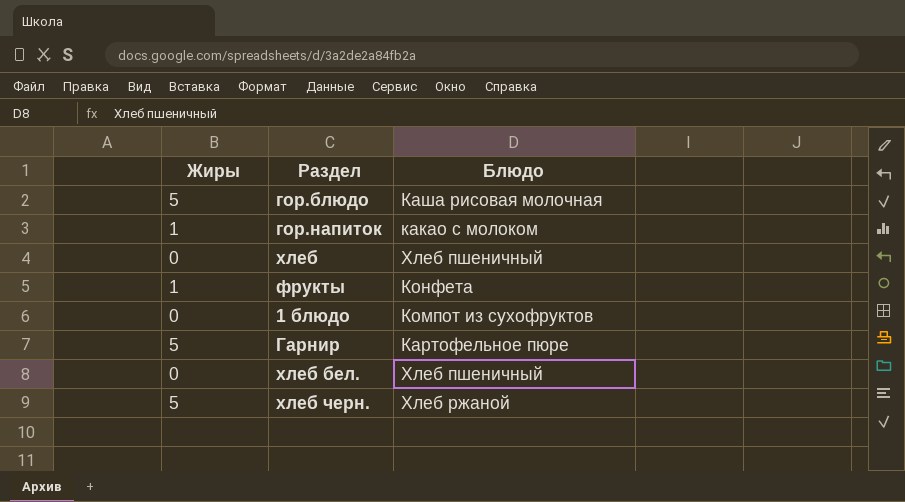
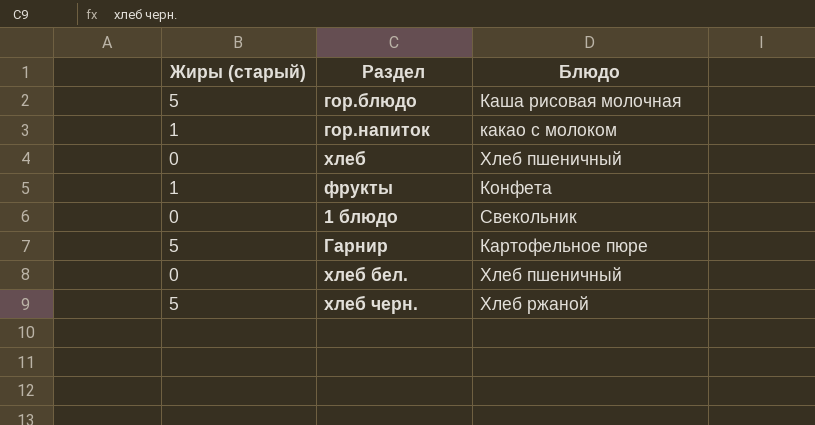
column name: Жиры -> Жиры (старый)
1 блюдо | Блюдо: Компот из сухофруктов -> Свекольник

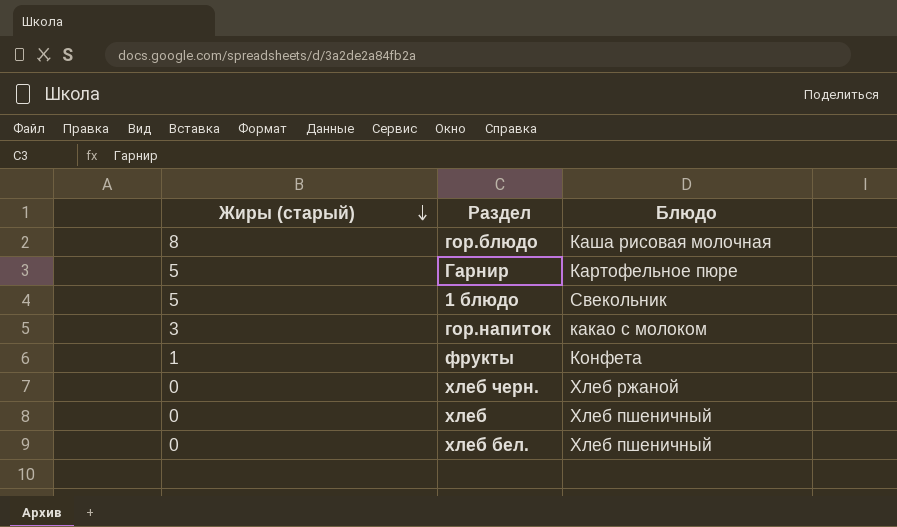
row order: none -> Жиры (старый) descending
гор.блюдо | Жиры (старый): 5 -> 8
1 блюдо | Жиры (старый): 0 -> 5
гор.напиток | Жиры (старый): 1 -> 3
хлеб черн. | Жиры (старый): 5 -> 0

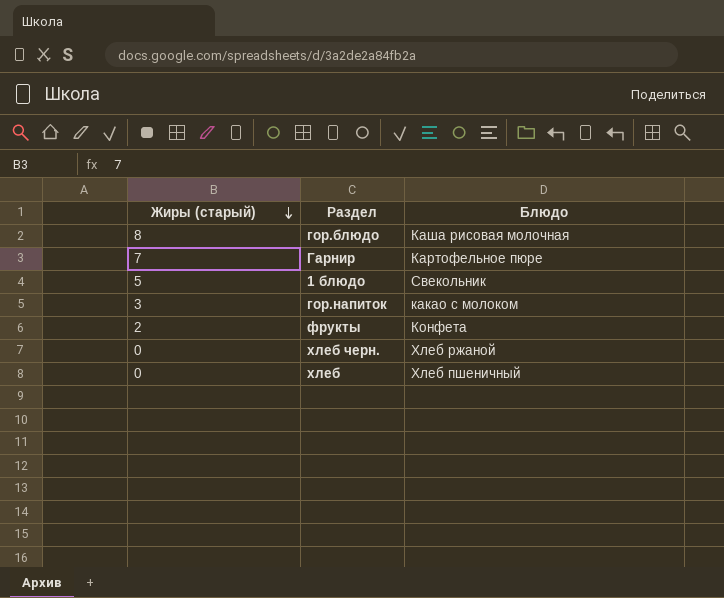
row хлеб бел.: 0 | Хлеб пшеничный -> none
Гарнир | Жиры (старый): 5 -> 7
фрукты | Жиры (старый): 1 -> 2

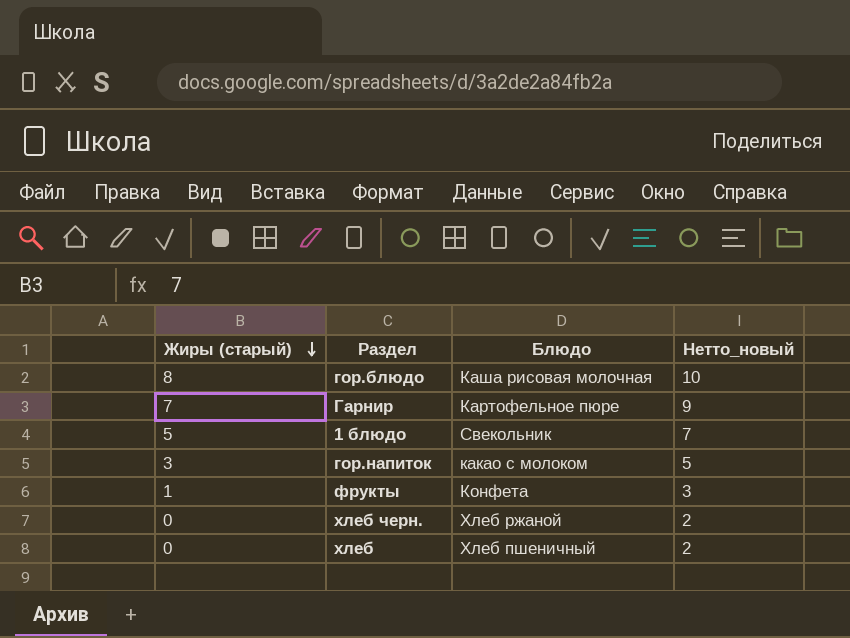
column Нетто_новый | formula: none -> [Жиры (старый)] + 2
фрукты | Жиры (старый): 2 -> 1

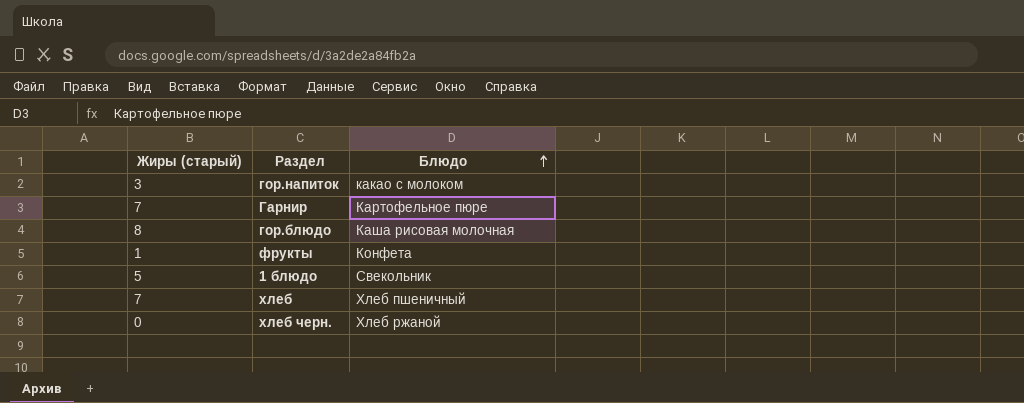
row order: Жиры (старый) descending -> Блюдо ascending
column Нетто_новый | formula: [Жиры (старый)] + 2 -> none
хлеб | Жиры (старый): 0 -> 7

